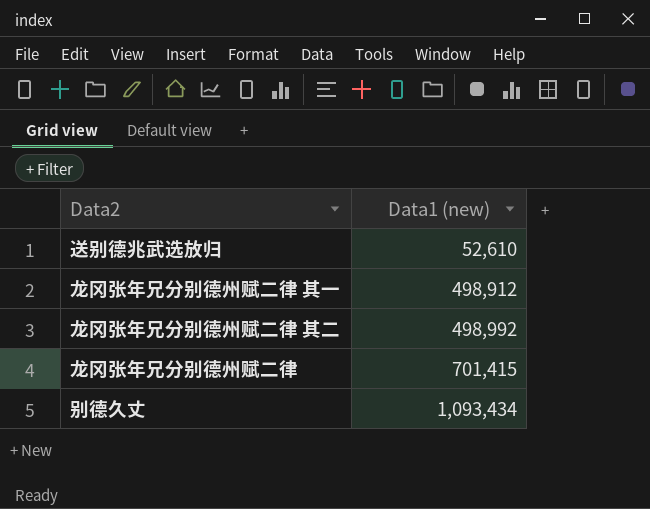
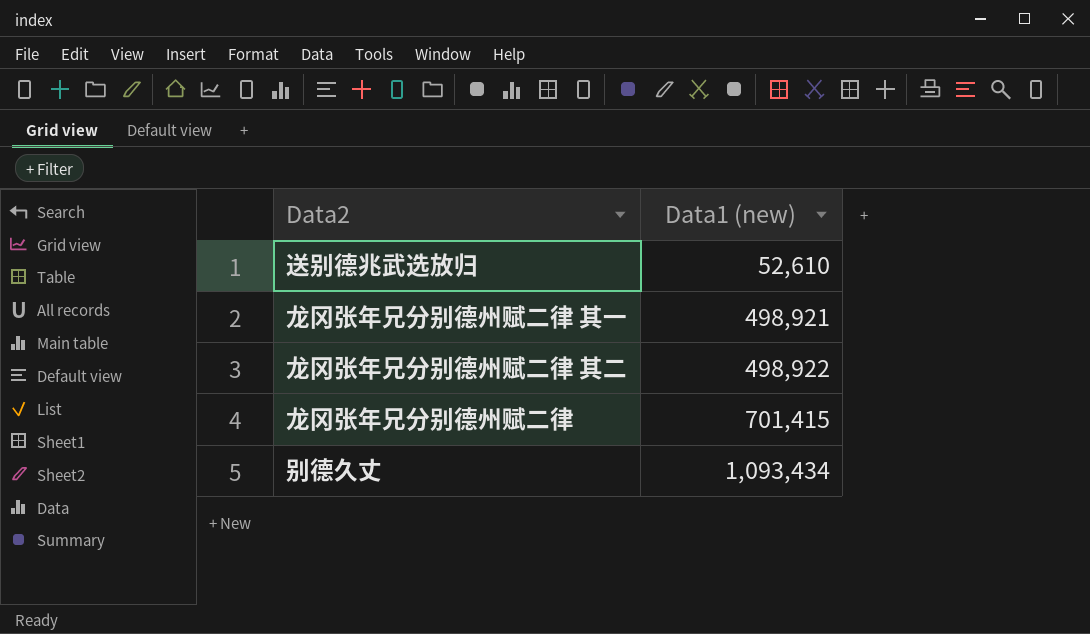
龙冈张年兄分别德州赋二律 其一 | Data1 (new): 498,912 -> 498,921
龙冈张年兄分别德州赋二律 其二 | Data1 (new): 498,992 -> 498,922

